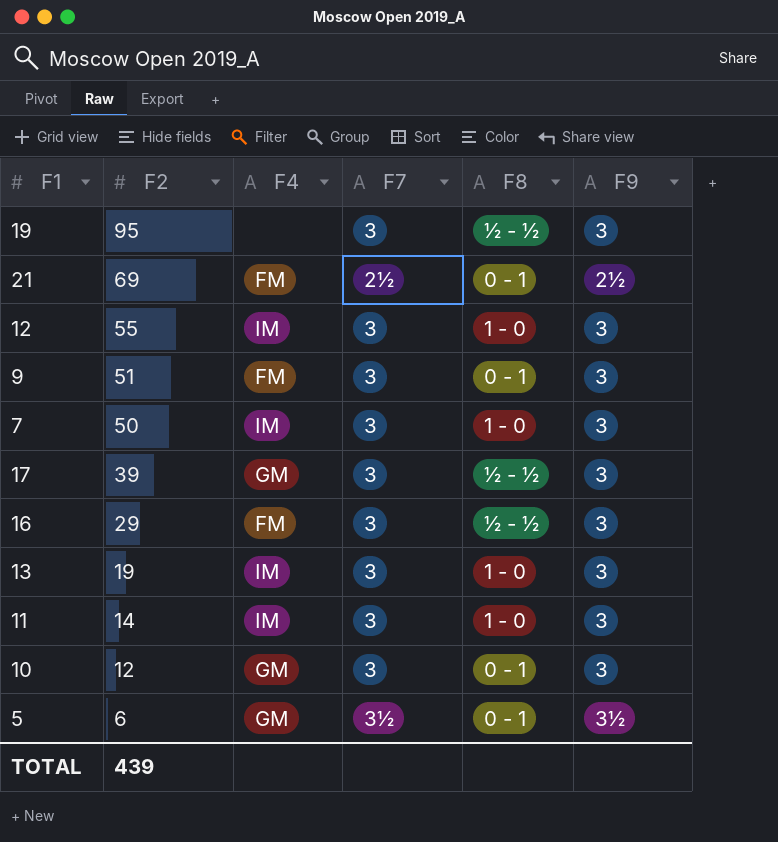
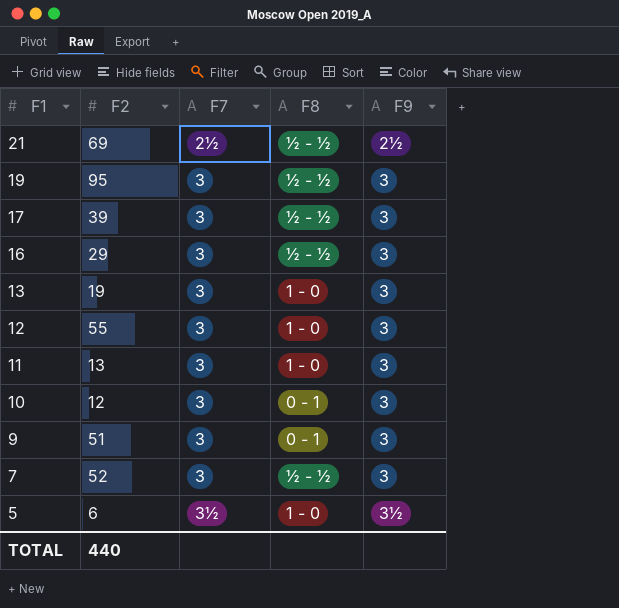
row order: F2 descending -> F1 descending
column F4 | position: 3 -> none
21 | F8: 0 - 1 -> ½ - ½
11 | F2: 14 -> 13
7 | F2: 50 -> 52
7 | F8: 1 - 0 -> ½ - ½
5 | F8: 0 - 1 -> 1 - 0
TOTAL | F2: 439 -> 440

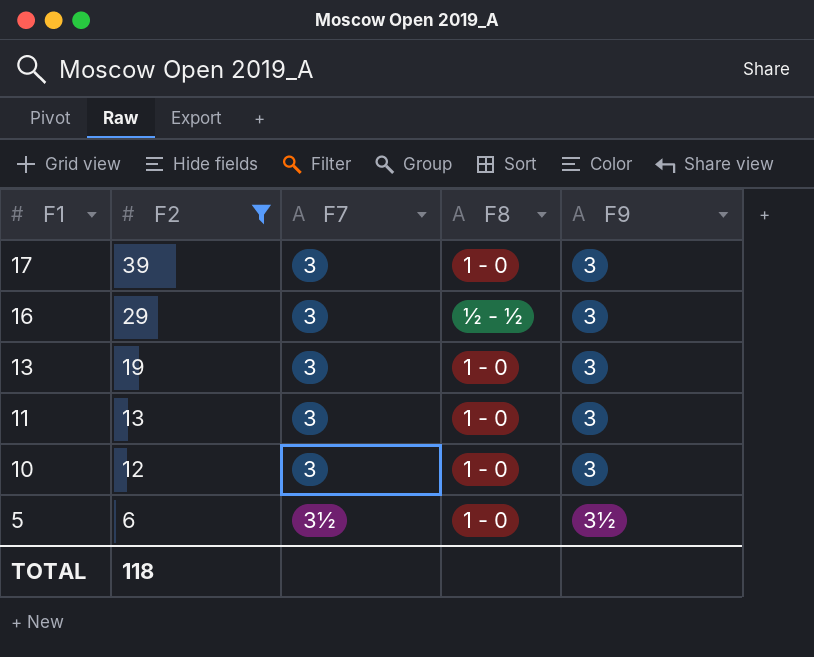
filter: none -> F2 <= 39
17 | F8: ½ - ½ -> 1 - 0
10 | F8: 0 - 1 -> 1 - 0
TOTAL | F2: 440 -> 118

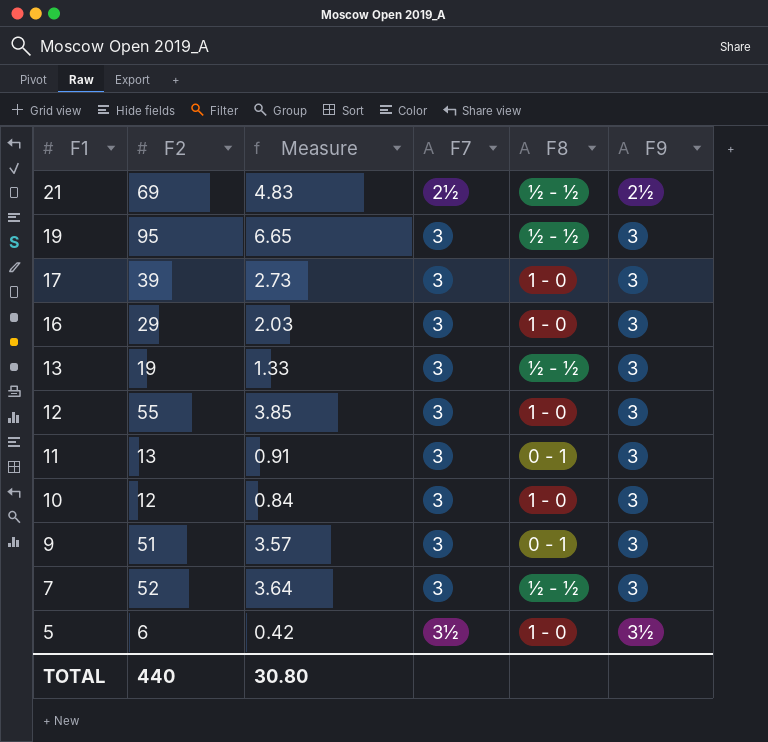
filter: F2 <= 39 -> none
column Measure | formula: none -> [F2] * 0.07
16 | F8: ½ - ½ -> 1 - 0
13 | F8: 1 - 0 -> ½ - ½
11 | F8: 1 - 0 -> 0 - 1
TOTAL | F2: 118 -> 440

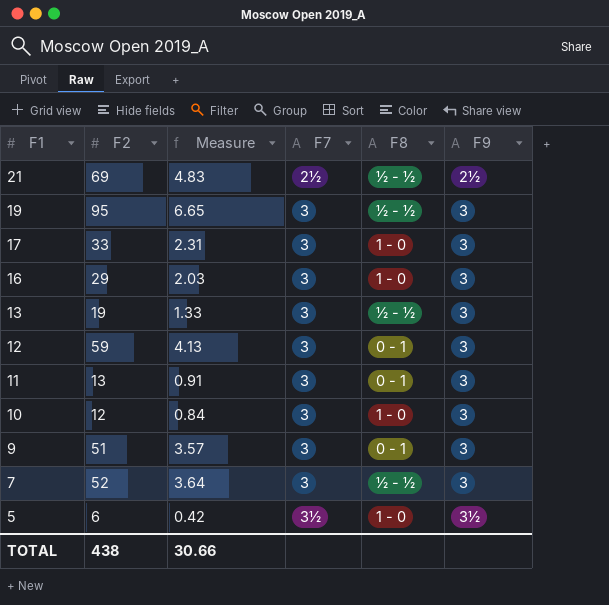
17 | F2: 39 -> 33
17 | Measure: 2.73 -> 2.31
12 | F2: 55 -> 59
12 | Measure: 3.85 -> 4.13
12 | F8: 1 - 0 -> 0 - 1
TOTAL | F2: 440 -> 438
TOTAL | Measure: 30.80 -> 30.66

